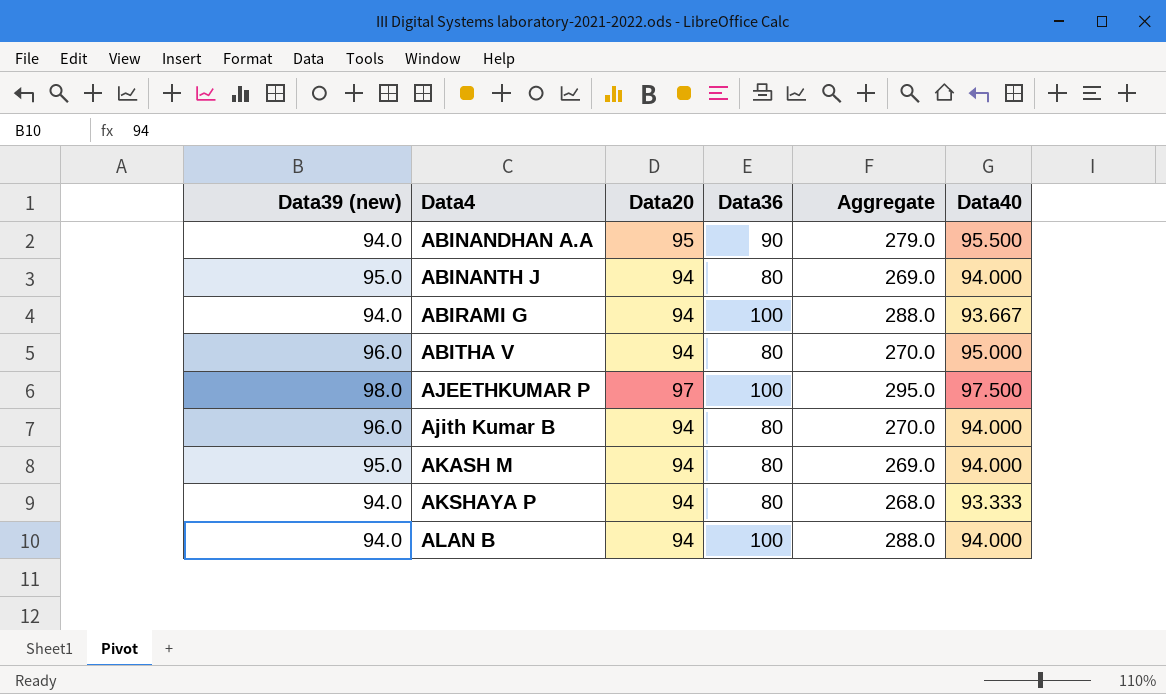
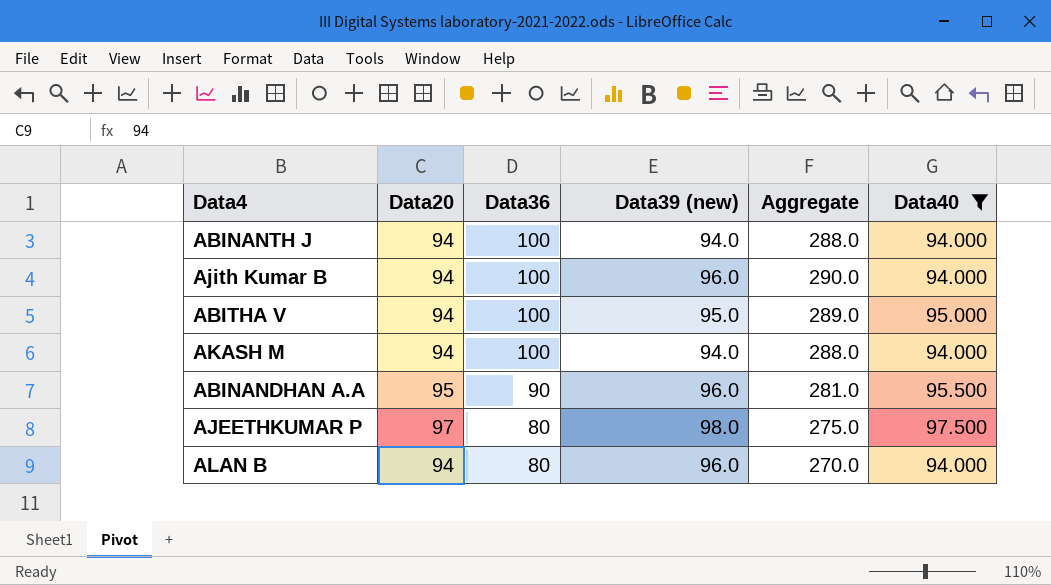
filter: none -> Data40 >= 94.000
row order: Data4 ascending -> Data36 descending
column Data39 (new) | position: 1 -> 4
ABINANTH J | Data36: 80 -> 100
ABINANTH J | Data39 (new): 95.0 -> 94.0
ABINANTH J | Aggregate: 269.0 -> 288.0
Ajith Kumar B | Data36: 80 -> 100
Ajith Kumar B | Aggregate: 270.0 -> 290.0
ABITHA V | Data36: 80 -> 100
ABITHA V | Data39 (new): 96.0 -> 95.0
ABITHA V | Aggregate: 270.0 -> 289.0
AKASH M | Data36: 80 -> 100
AKASH M | Data39 (new): 95.0 -> 94.0
AKASH M | Aggregate: 269.0 -> 288.0
ABINANDHAN A.A | Data39 (new): 94.0 -> 96.0
ABINANDHAN A.A | Aggregate: 279.0 -> 281.0
AJEETHKUMAR P | Data36: 100 -> 80
AJEETHKUMAR P | Aggregate: 295.0 -> 275.0
ALAN B | Data36: 100 -> 80
ALAN B | Data39 (new): 94.0 -> 96.0
ALAN B | Aggregate: 288.0 -> 270.0

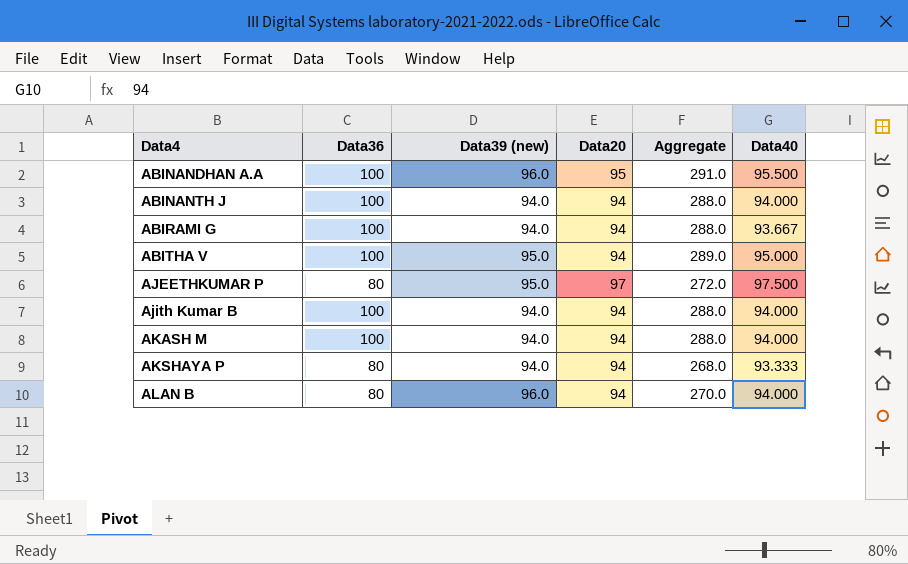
filter: Data40 >= 94.000 -> none
row order: Data36 descending -> Data4 ascending
column Data20 | position: 2 -> 4
ABINANDHAN A.A | Data36: 90 -> 100
ABINANDHAN A.A | Aggregate: 281.0 -> 291.0
AJEETHKUMAR P | Data39 (new): 98.0 -> 95.0
AJEETHKUMAR P | Aggregate: 275.0 -> 272.0
Ajith Kumar B | Data39 (new): 96.0 -> 94.0
Ajith Kumar B | Aggregate: 290.0 -> 288.0

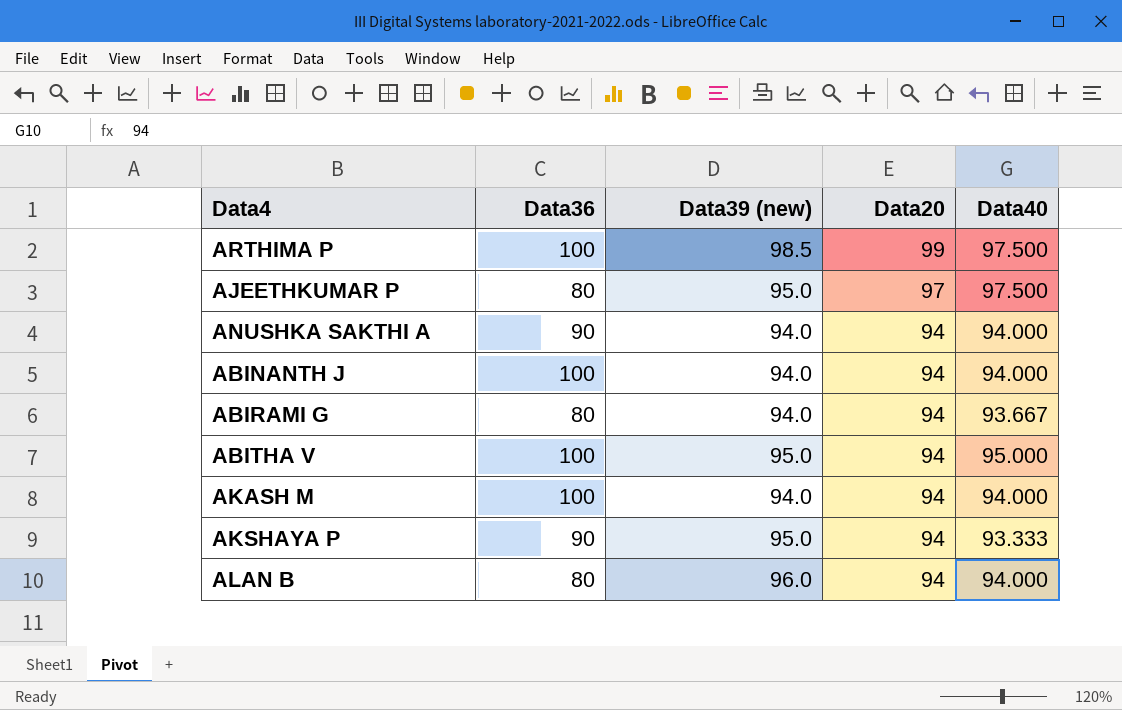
row order: Data4 ascending -> Data20 descending
column Aggregate | formula: [Data36] + [Data39 (new)] + [Data20] -> none
row ABINANDHAN A.A: 100 | 96.0 | 95 | 291.0 | 95.500 -> none
row Ajith Kumar B: 100 | 94.0 | 94 | 288.0 | 94.000 -> none
row ARTHIMA P: none -> 100 | 98.5 | 99 | 97.500
row ANUSHKA SAKTHI A: none -> 90 | 94.0 | 94 | 94.000
ABIRAMI G | Data36: 100 -> 80
AKSHAYA P | Data36: 80 -> 90
AKSHAYA P | Data39 (new): 94.0 -> 95.0

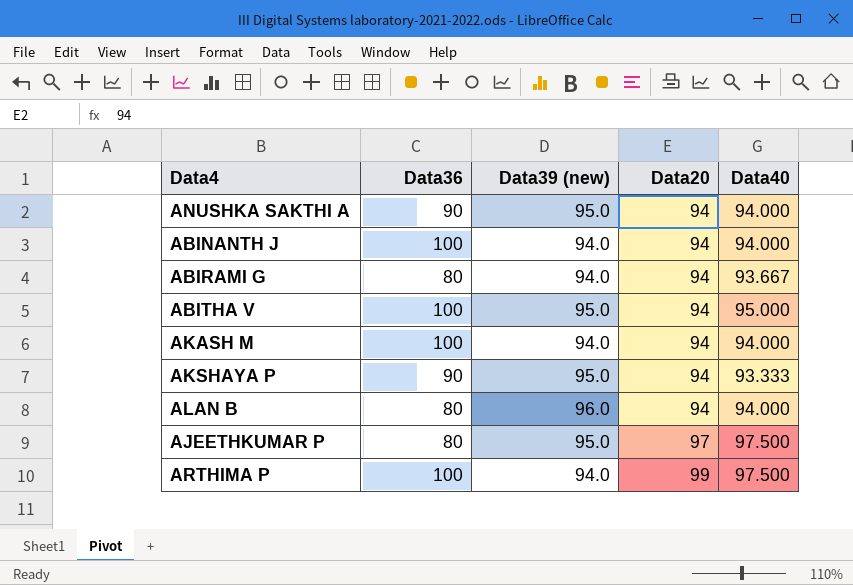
row order: Data20 descending -> Data20 ascending
ANUSHKA SAKTHI A | Data39 (new): 94.0 -> 95.0
ARTHIMA P | Data39 (new): 98.5 -> 94.0

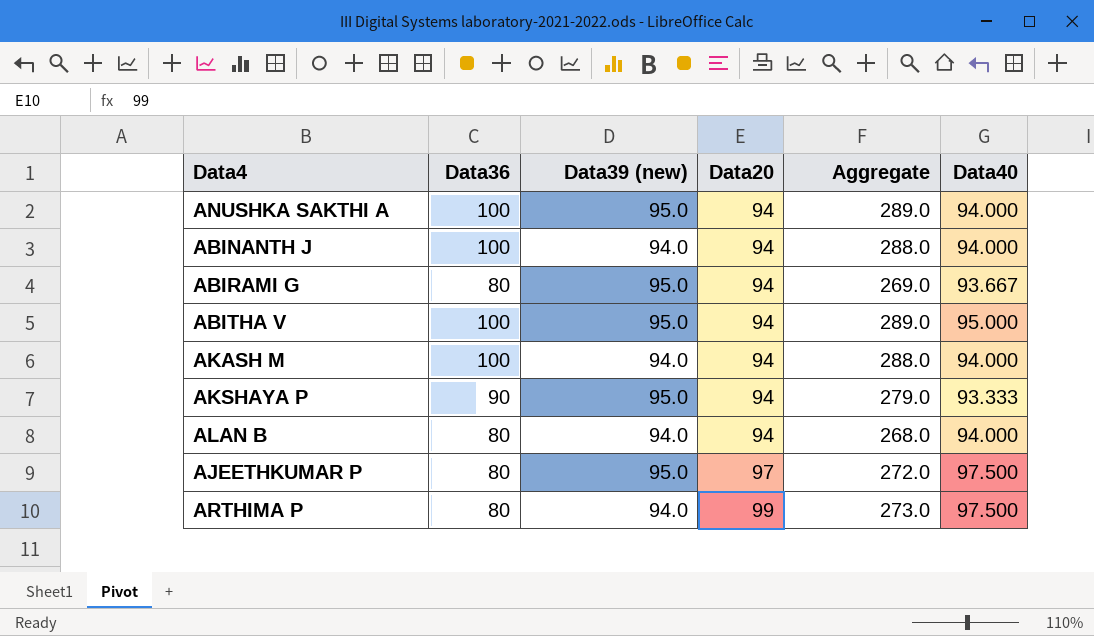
column Aggregate | formula: none -> [Data36] + [Data39 (new)] + [Data20]
ANUSHKA SAKTHI A | Data36: 90 -> 100
ABIRAMI G | Data39 (new): 94.0 -> 95.0
ALAN B | Data39 (new): 96.0 -> 94.0
ARTHIMA P | Data36: 100 -> 80

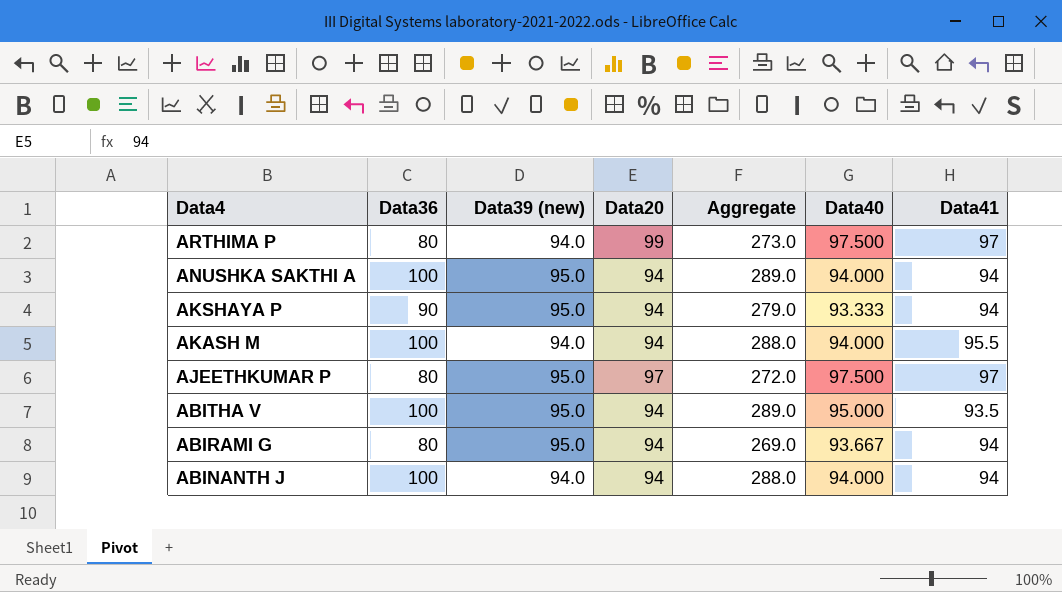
row order: Data20 ascending -> Data4 descending
column Data41 | position: none -> 7
row ALAN B: 80 | 94.0 | 94 | 268.0 | 94.000 -> none

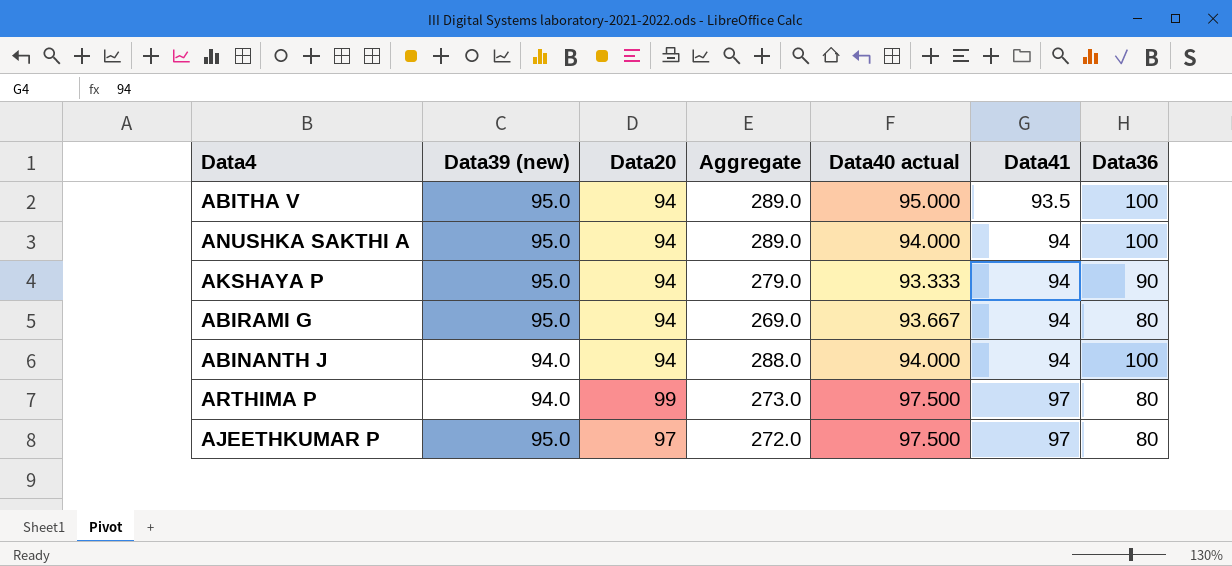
row order: Data4 descending -> Data41 ascending
column name: Data40 -> Data40 actual
column Data36 | position: 2 -> 7
row AKASH M: 100 | 94.0 | 94 | 288.0 | 94.000 | 95.5 -> none

